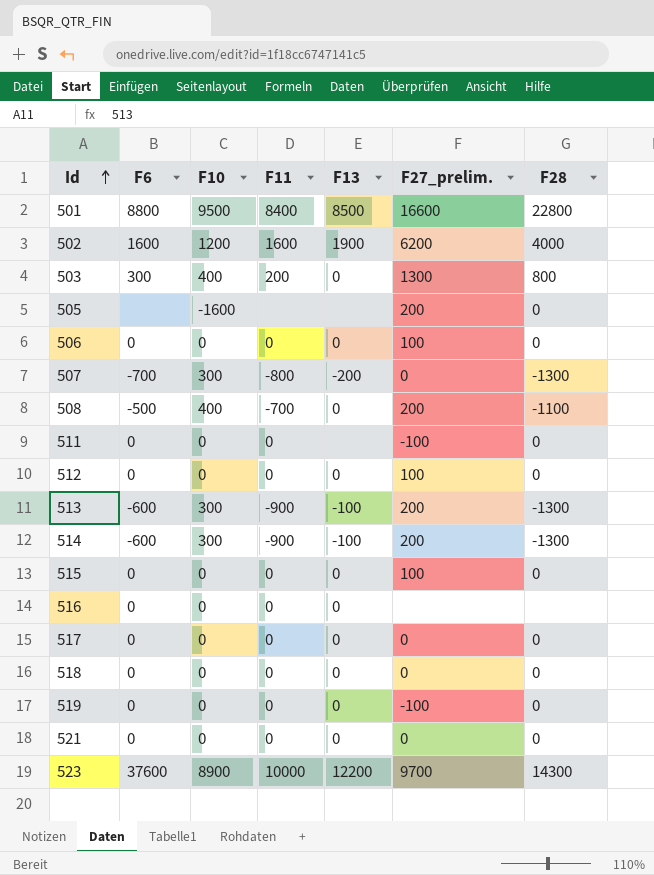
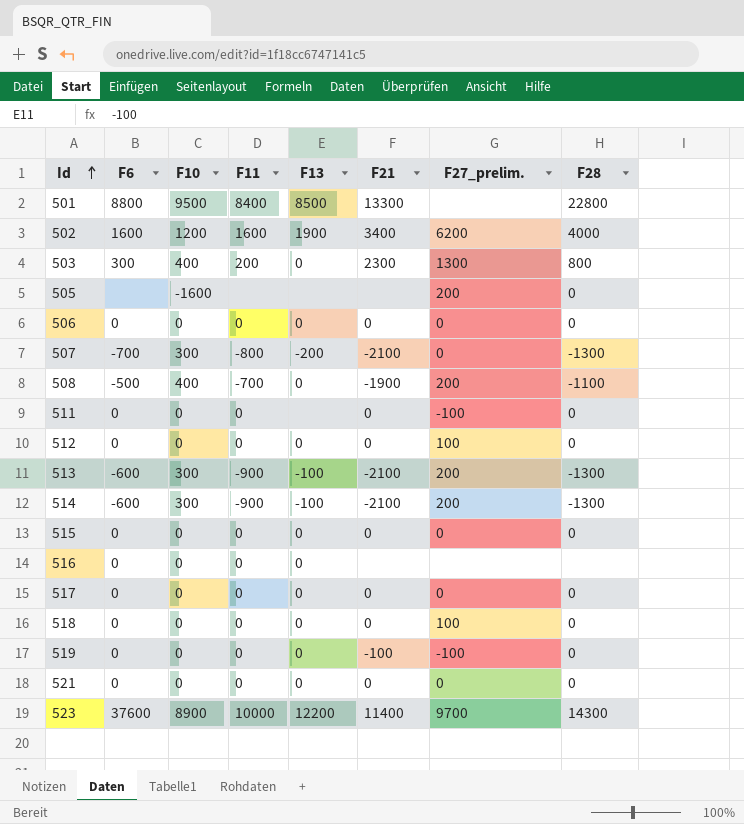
column F21 | position: none -> 6
501 | F27_prelim.: 16600 -> none
506 | F27_prelim.: 100 -> 0
515 | F27_prelim.: 100 -> 0
518 | F27_prelim.: 0 -> 100

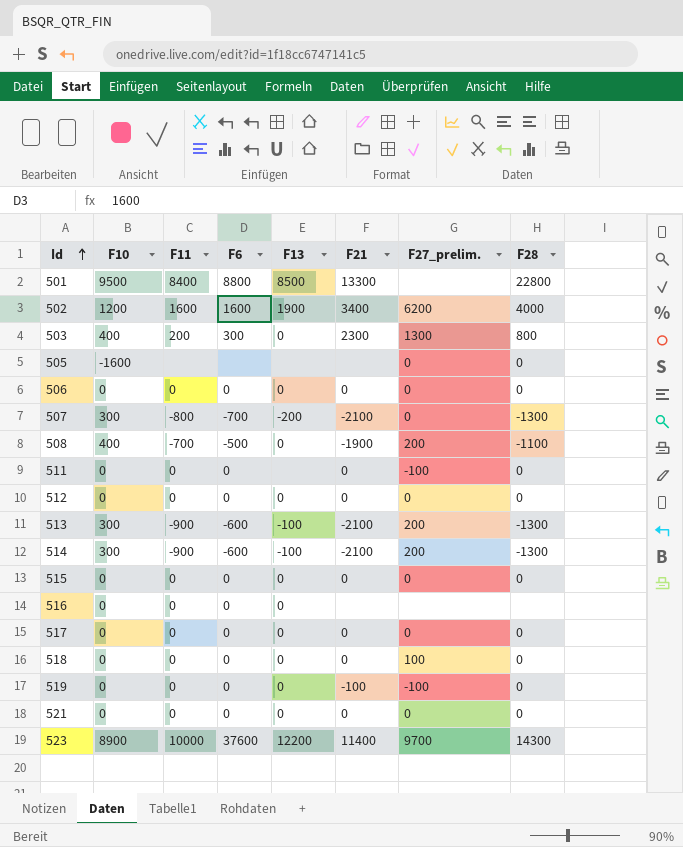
column F6 | position: 2 -> 4
505 | F27_prelim.: 200 -> 0
512 | F27_prelim.: 100 -> 0

